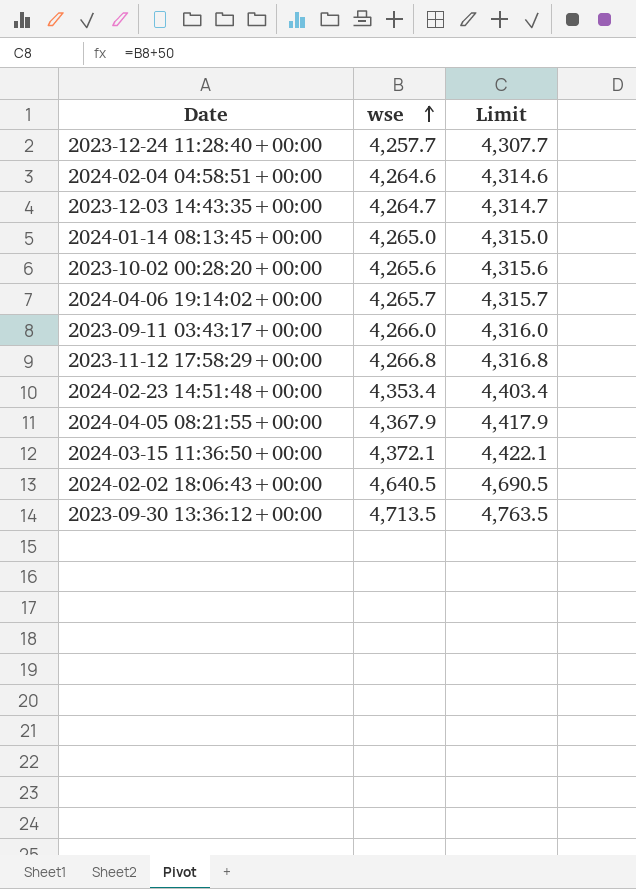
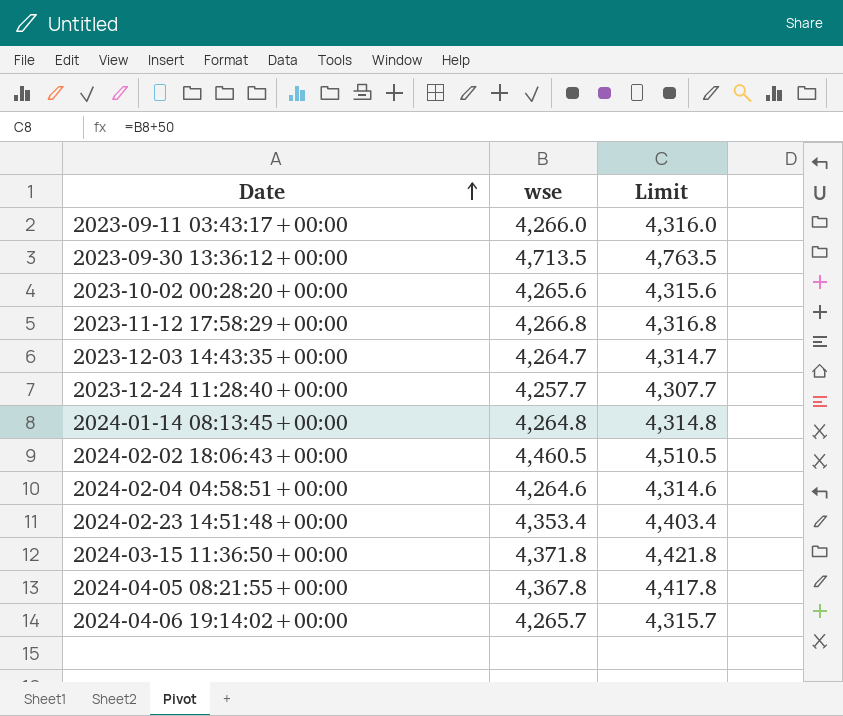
row order: wse ascending -> Date ascending
2024-01-14 08:13:45+00:00 | wse: 4,265.0 -> 4,264.8
2024-01-14 08:13:45+00:00 | Limit: 4,315.0 -> 4,314.8
2024-02-02 18:06:43+00:00 | wse: 4,640.5 -> 4,460.5
2024-02-02 18:06:43+00:00 | Limit: 4,690.5 -> 4,510.5
2024-03-15 11:36:50+00:00 | wse: 4,372.1 -> 4,371.8
2024-03-15 11:36:50+00:00 | Limit: 4,422.1 -> 4,421.8
2024-04-05 08:21:55+00:00 | wse: 4,367.9 -> 4,367.8
2024-04-05 08:21:55+00:00 | Limit: 4,417.9 -> 4,417.8

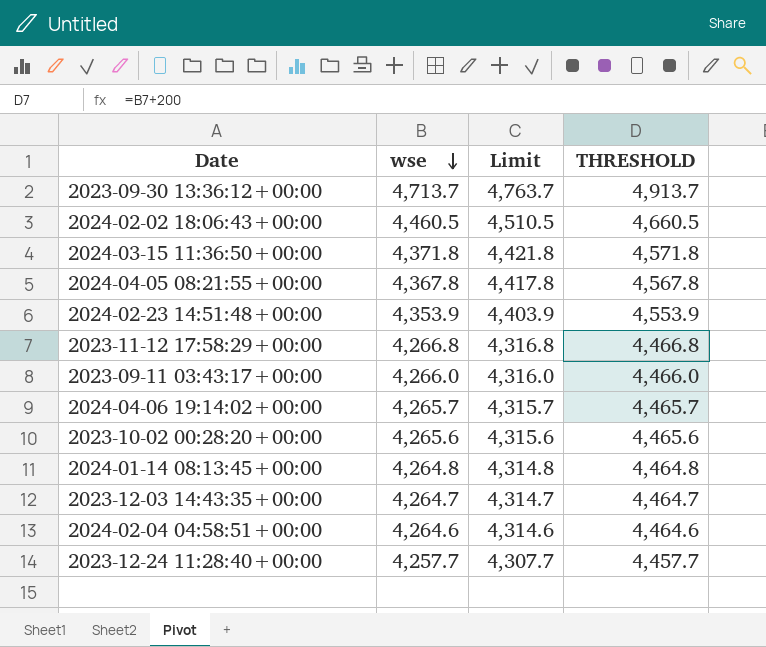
row order: Date ascending -> wse descending
column THRESHOLD | formula: none -> [wse] + 200
2023-09-30 13:36:12+00:00 | wse: 4,713.5 -> 4,713.7
2023-09-30 13:36:12+00:00 | Limit: 4,763.5 -> 4,763.7
2024-02-23 14:51:48+00:00 | wse: 4,353.4 -> 4,353.9
2024-02-23 14:51:48+00:00 | Limit: 4,403.4 -> 4,403.9

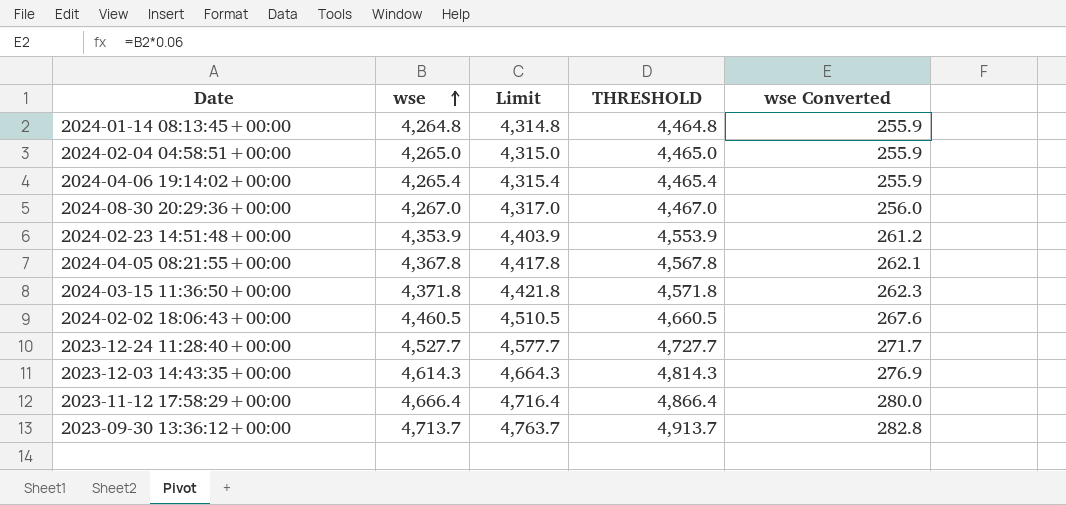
row order: wse descending -> wse ascending
column wse Converted | formula: none -> [wse] * 0.06
row 2023-09-11 03:43:17+00:00: 4,266.0 | 4,316.0 | 4,466.0 -> none
row 2023-10-02 00:28:20+00:00: 4,265.6 | 4,315.6 | 4,465.6 -> none
2024-02-04 04:58:51+00:00 | wse: 4,264.6 -> 4,265.0
2024-02-04 04:58:51+00:00 | Limit: 4,314.6 -> 4,315.0
2024-02-04 04:58:51+00:00 | THRESHOLD: 4,464.6 -> 4,465.0
2024-04-06 19:14:02+00:00 | wse: 4,265.7 -> 4,265.4
2024-04-06 19:14:02+00:00 | Limit: 4,315.7 -> 4,315.4
2024-04-06 19:14:02+00:00 | THRESHOLD: 4,465.7 -> 4,465.4
row 2024-08-30 20:29:36+00:00: none -> 4,267.0 | 4,317.0 | 4,467.0 | 256.0
2023-12-24 11:28:40+00:00 | wse: 4,257.7 -> 4,527.7
2023-12-24 11:28:40+00:00 | Limit: 4,307.7 -> 4,577.7
2023-12-24 11:28:40+00:00 | THRESHOLD: 4,457.7 -> 4,727.7
2023-12-03 14:43:35+00:00 | wse: 4,264.7 -> 4,614.3
2023-12-03 14:43:35+00:00 | Limit: 4,314.7 -> 4,664.3
2023-12-03 14:43:35+00:00 | THRESHOLD: 4,464.7 -> 4,814.3
2023-11-12 17:58:29+00:00 | wse: 4,266.8 -> 4,666.4
2023-11-12 17:58:29+00:00 | Limit: 4,316.8 -> 4,716.4
2023-11-12 17:58:29+00:00 | THRESHOLD: 4,466.8 -> 4,866.4

